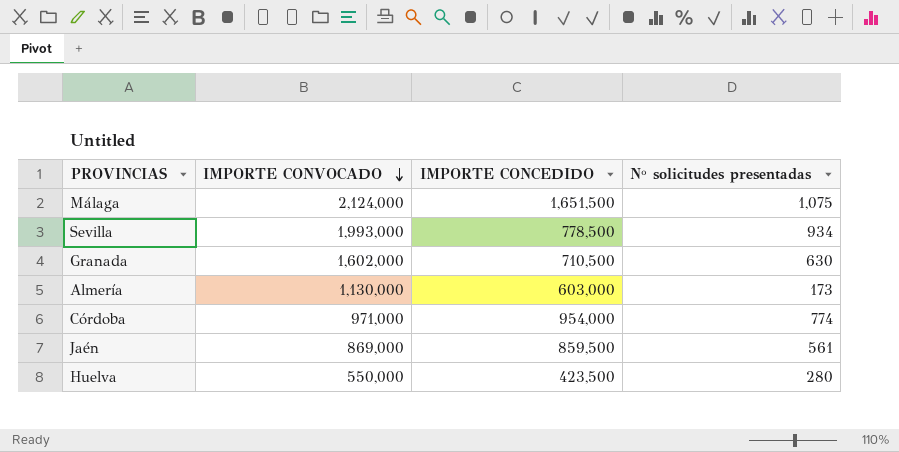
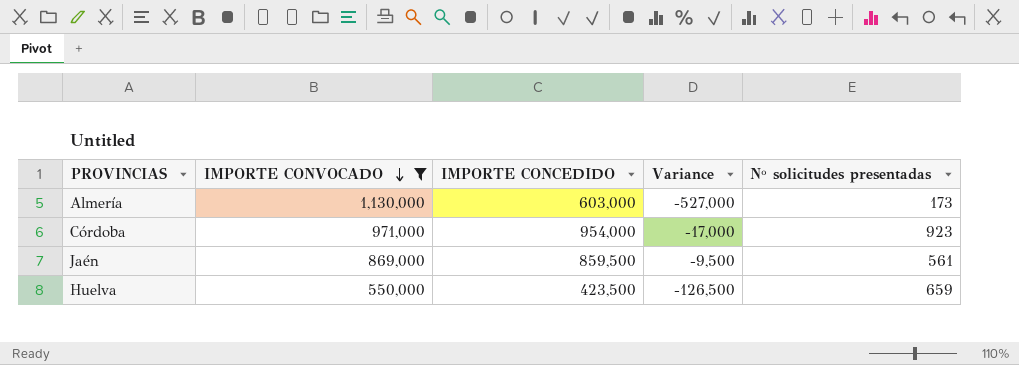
filter: none -> IMPORTE CONVOCADO <= 1,130,000
column Variance | formula: none -> [IMPORTE CONCEDIDO] - [IMPORTE CONVOCADO]
Córdoba | Nº solicitudes presentadas: 774 -> 923
Huelva | Nº solicitudes presentadas: 280 -> 659

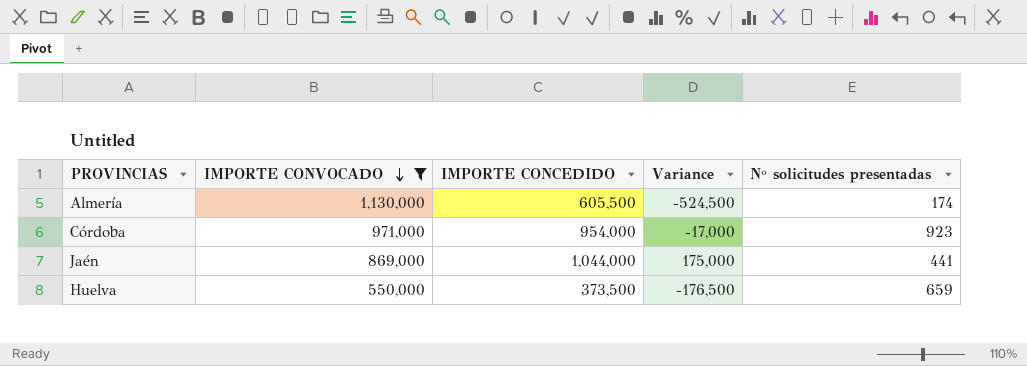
Almería | IMPORTE CONCEDIDO: 603,000 -> 605,500
Almería | Variance: -527,000 -> -524,500
Almería | Nº solicitudes presentadas: 173 -> 174
Jaén | IMPORTE CONCEDIDO: 859,500 -> 1,044,000
Jaén | Variance: -9,500 -> 175,000
Jaén | Nº solicitudes presentadas: 561 -> 441
Huelva | IMPORTE CONCEDIDO: 423,500 -> 373,500
Huelva | Variance: -126,500 -> -176,500

